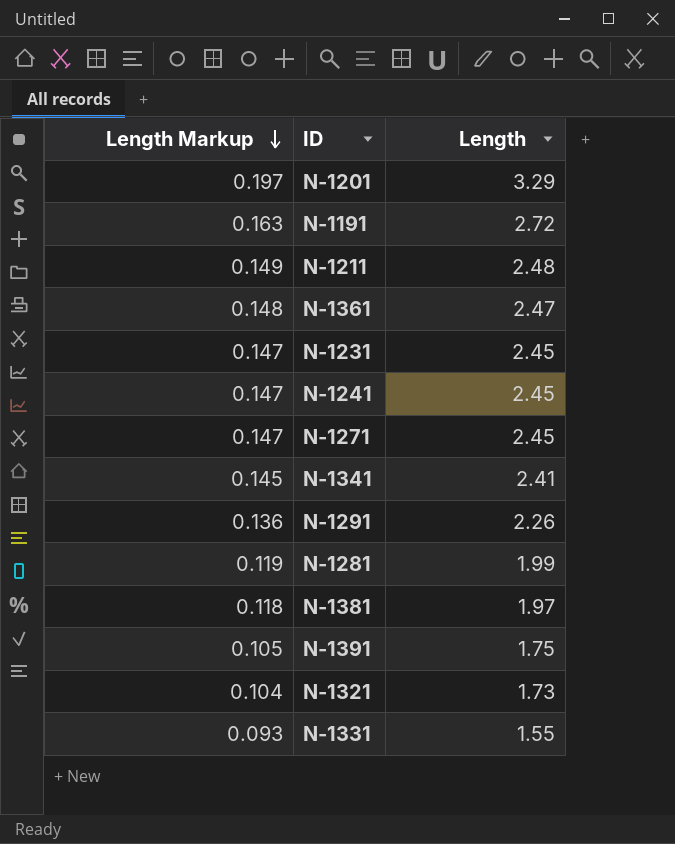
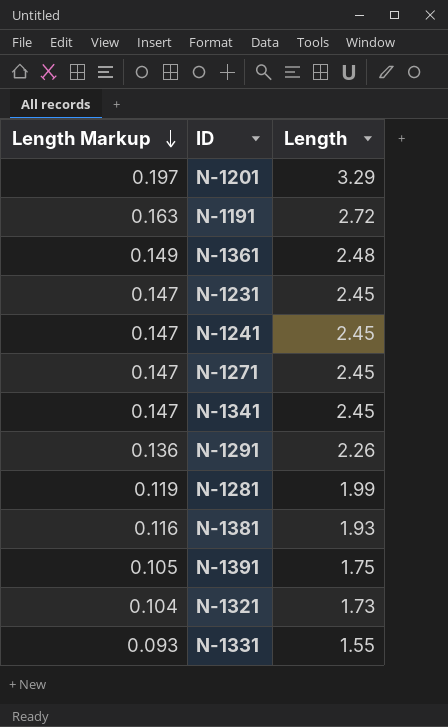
row N-1211: 0.149 | 2.48 -> none
N-1361 | Length Markup: 0.148 -> 0.149
N-1361 | Length: 2.47 -> 2.48
N-1341 | Length Markup: 0.145 -> 0.147
N-1341 | Length: 2.41 -> 2.45
N-1381 | Length Markup: 0.118 -> 0.116
N-1381 | Length: 1.97 -> 1.93

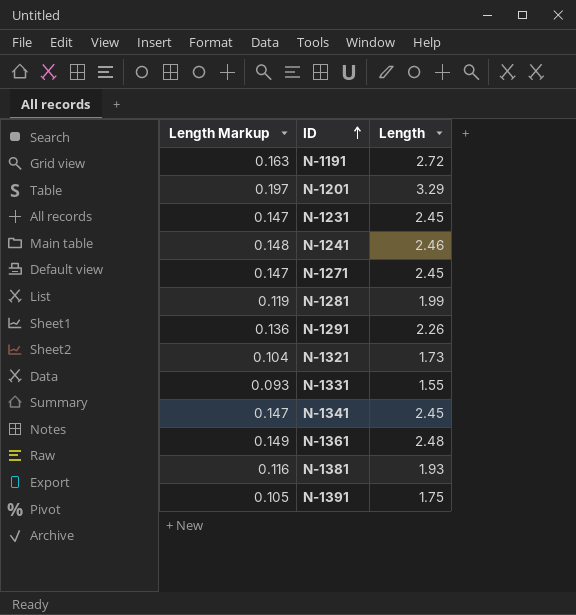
row order: Length Markup descending -> ID ascending
N-1241 | Length Markup: 0.147 -> 0.148
N-1241 | Length: 2.45 -> 2.46

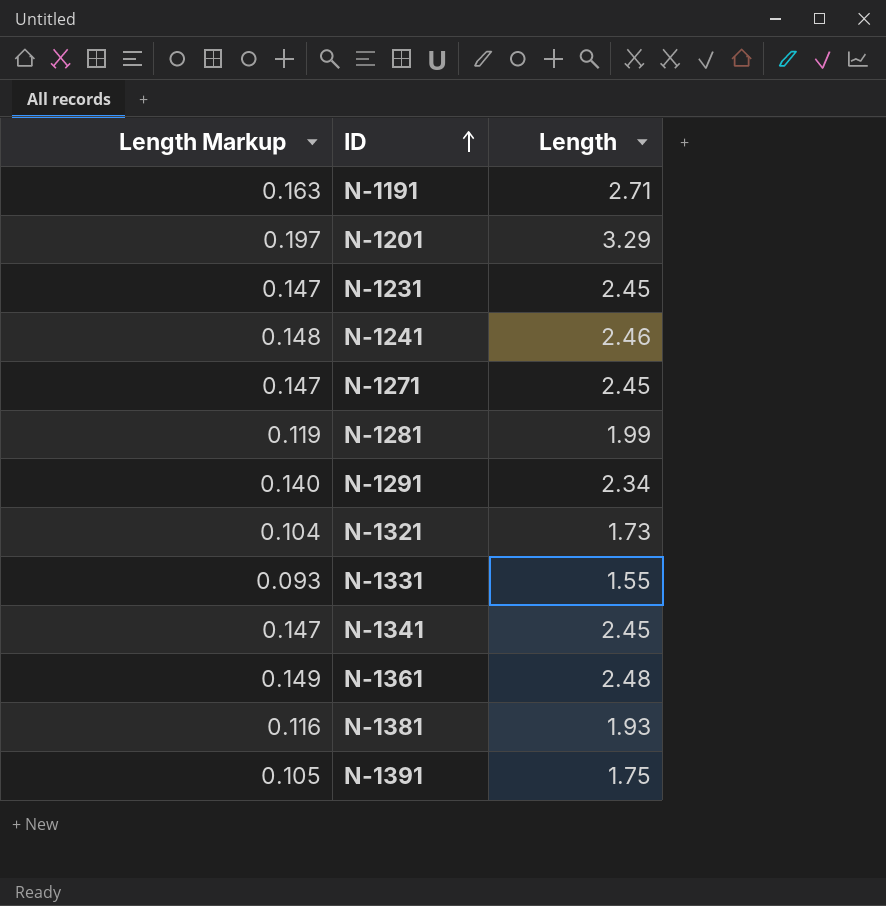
N-1191 | Length: 2.72 -> 2.71
N-1291 | Length Markup: 0.136 -> 0.140
N-1291 | Length: 2.26 -> 2.34

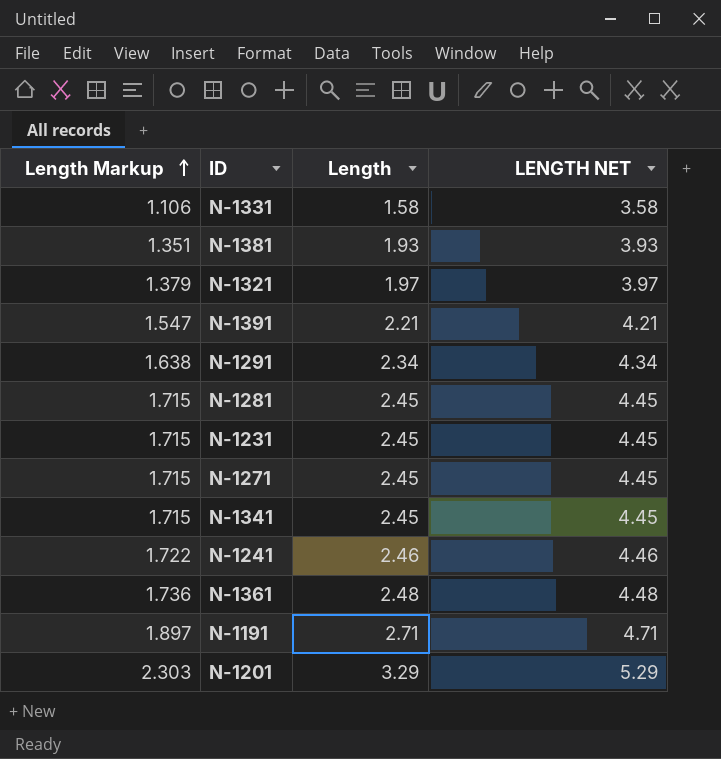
row order: ID ascending -> Length Markup ascending
column Length Markup | formula: [Length] * 0.06 -> [Length] * 0.7
column LENGTH NET | formula: none -> [Length] + 2
N-1331 | Length: 1.55 -> 1.58
N-1321 | Length: 1.73 -> 1.97
N-1391 | Length: 1.75 -> 2.21
N-1281 | Length: 1.99 -> 2.45

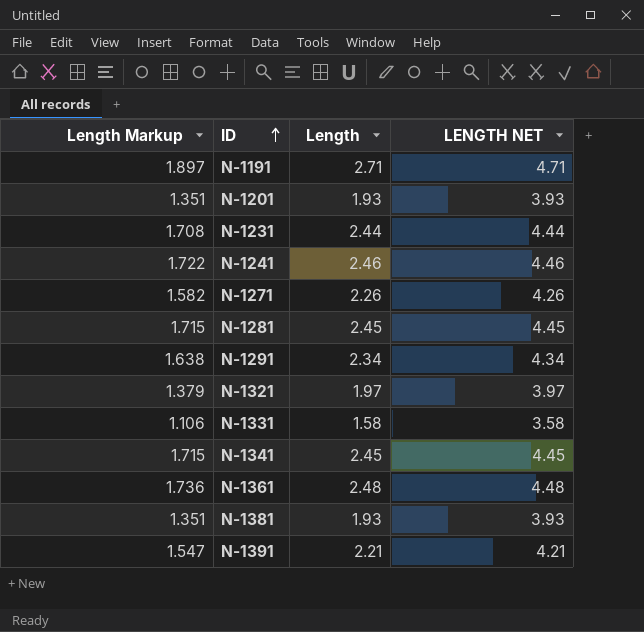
row order: Length Markup ascending -> ID ascending
N-1201 | Length Markup: 2.303 -> 1.351
N-1201 | Length: 3.29 -> 1.93
N-1201 | LENGTH NET: 5.29 -> 3.93
N-1231 | Length Markup: 1.715 -> 1.708
N-1231 | Length: 2.45 -> 2.44
N-1231 | LENGTH NET: 4.45 -> 4.44
N-1271 | Length Markup: 1.715 -> 1.582
N-1271 | Length: 2.45 -> 2.26
N-1271 | LENGTH NET: 4.45 -> 4.26

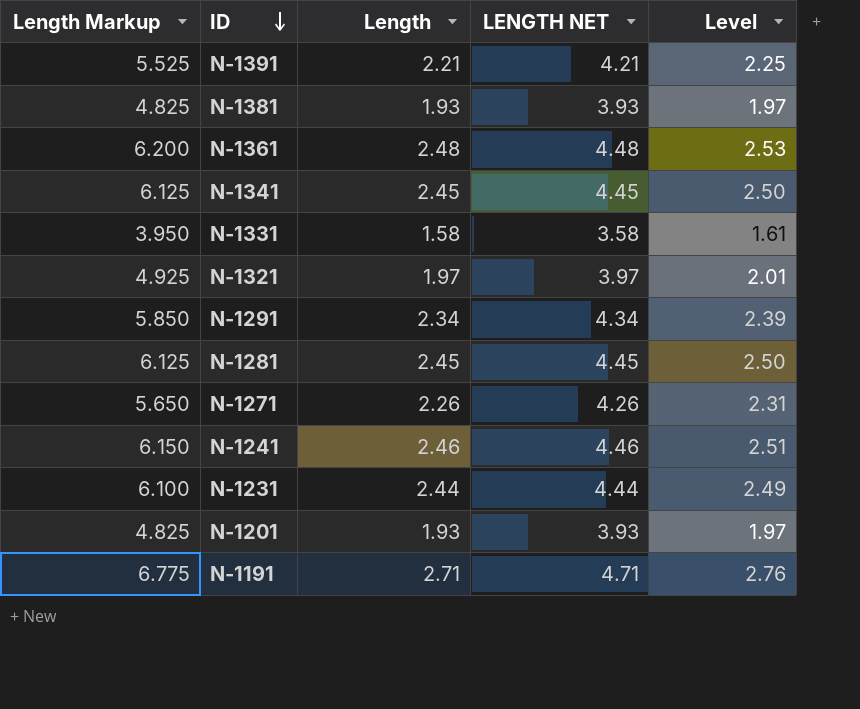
row order: ID ascending -> ID descending
column Length Markup | formula: [Length] * 0.7 -> [Length] * 2.5
column Level | formula: none -> [Length] * 1.02

